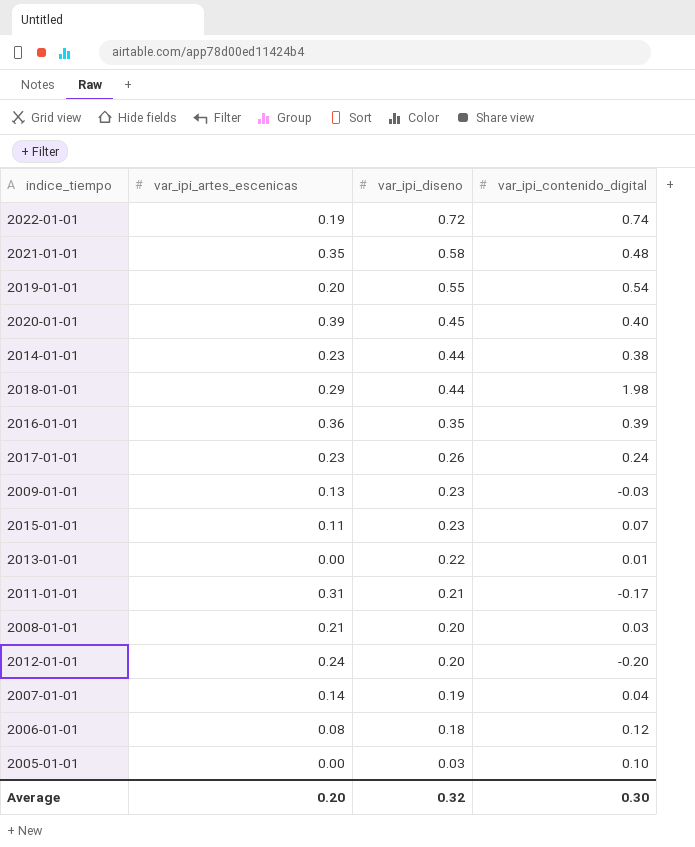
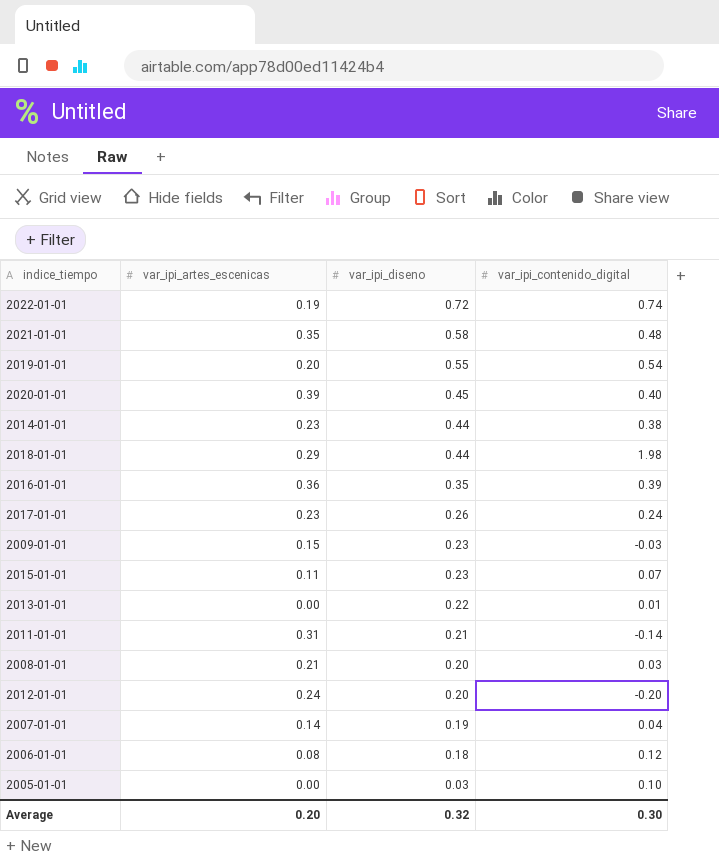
2009-01-01 | var_ipi_artes_escenicas: 0.13 -> 0.15
2011-01-01 | var_ipi_contenido_digital: -0.17 -> -0.14

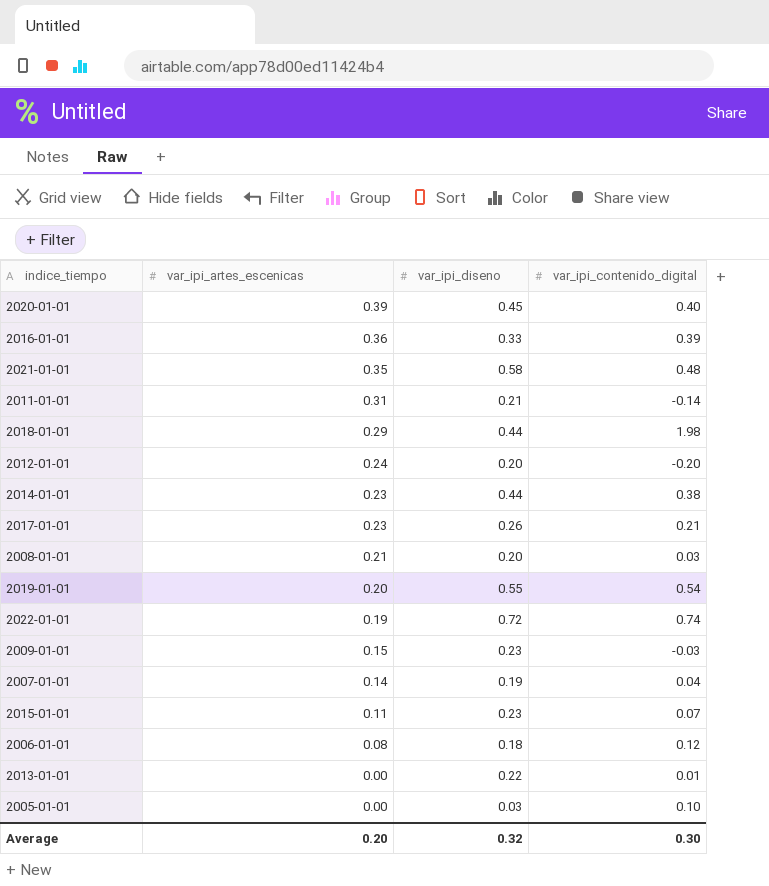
row order: var_ipi_diseno descending -> var_ipi_artes_escenicas descending
2016-01-01 | var_ipi_diseno: 0.35 -> 0.33
2017-01-01 | var_ipi_contenido_digital: 0.24 -> 0.21

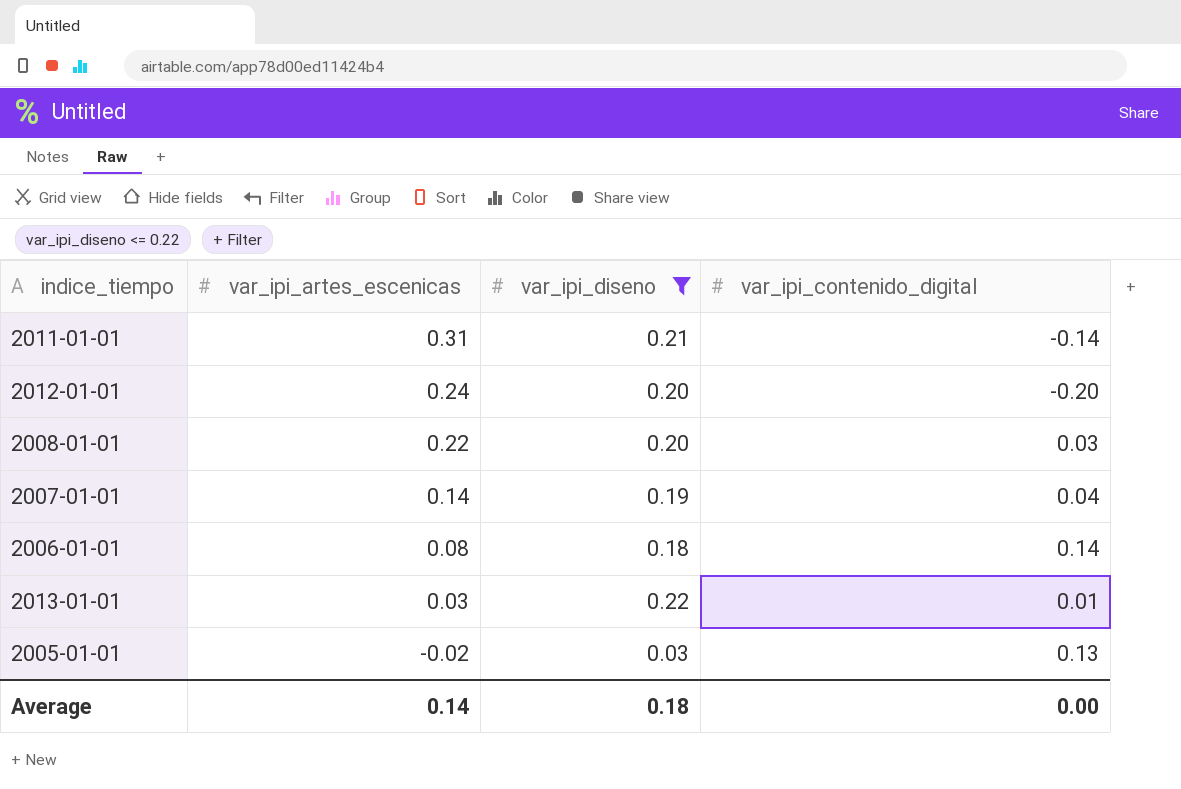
filter: none -> var_ipi_diseno <= 0.22
2008-01-01 | var_ipi_artes_escenicas: 0.21 -> 0.22
2006-01-01 | var_ipi_contenido_digital: 0.12 -> 0.14
2013-01-01 | var_ipi_artes_escenicas: 0.00 -> 0.03
2005-01-01 | var_ipi_artes_escenicas: 0.00 -> -0.02
2005-01-01 | var_ipi_contenido_digital: 0.10 -> 0.13
Average | var_ipi_artes_escenicas: 0.20 -> 0.14
Average | var_ipi_diseno: 0.32 -> 0.18
Average | var_ipi_contenido_digital: 0.30 -> 0.00

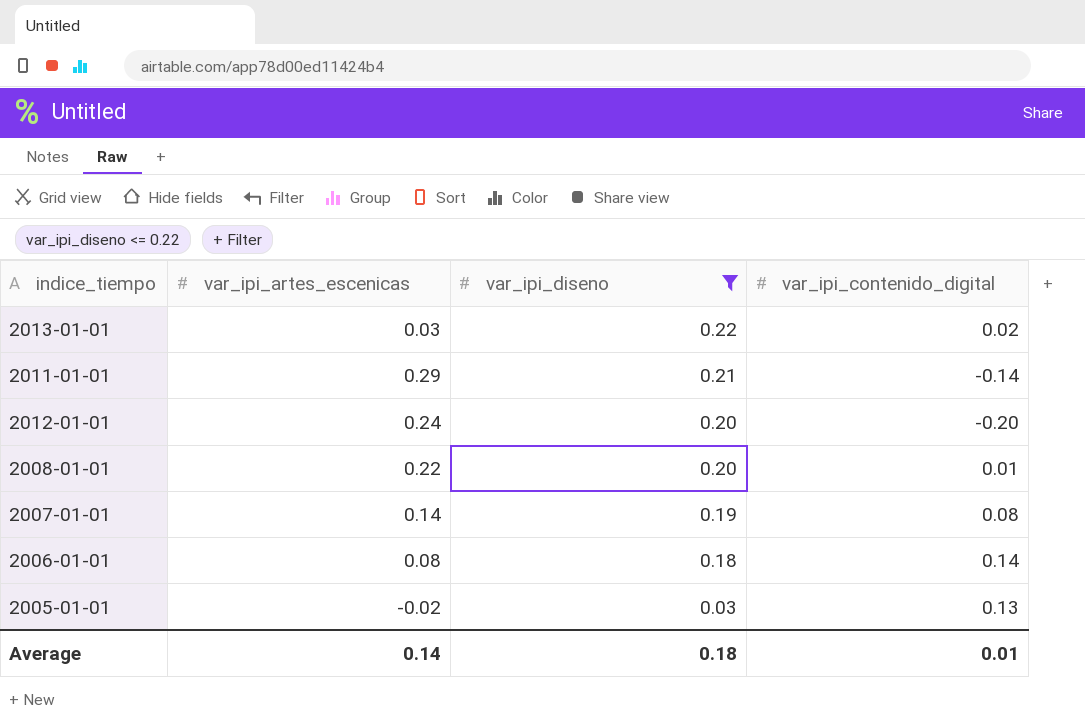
row order: var_ipi_artes_escenicas descending -> var_ipi_diseno descending
2013-01-01 | var_ipi_contenido_digital: 0.01 -> 0.02
2011-01-01 | var_ipi_artes_escenicas: 0.31 -> 0.29
2008-01-01 | var_ipi_contenido_digital: 0.03 -> 0.01
2007-01-01 | var_ipi_contenido_digital: 0.04 -> 0.08
Average | var_ipi_contenido_digital: 0.00 -> 0.01

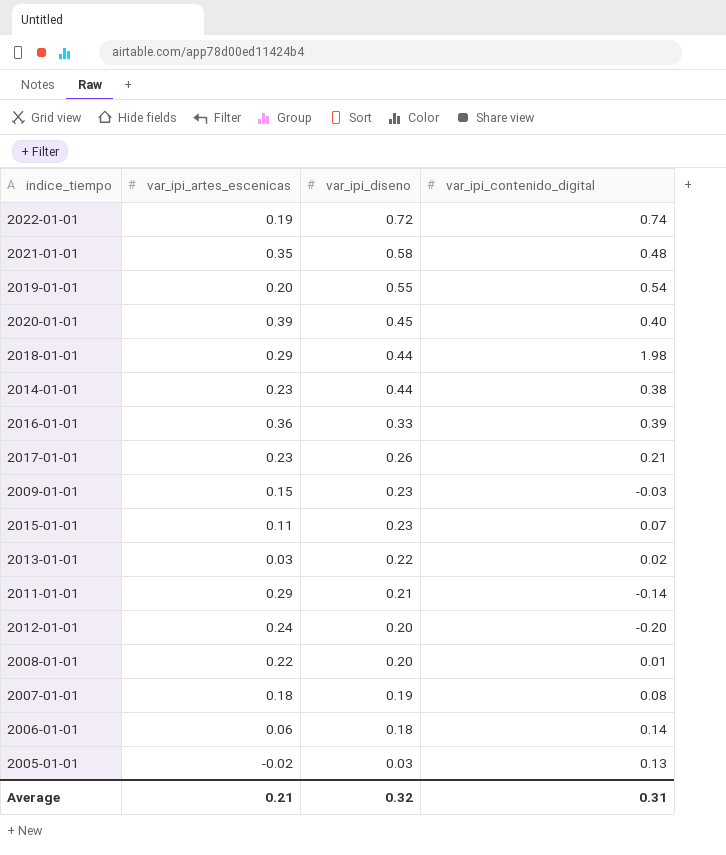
filter: var_ipi_diseno <= 0.22 -> none
2007-01-01 | var_ipi_artes_escenicas: 0.14 -> 0.18
2006-01-01 | var_ipi_artes_escenicas: 0.08 -> 0.06
Average | var_ipi_artes_escenicas: 0.14 -> 0.21
Average | var_ipi_diseno: 0.18 -> 0.32
Average | var_ipi_contenido_digital: 0.01 -> 0.31

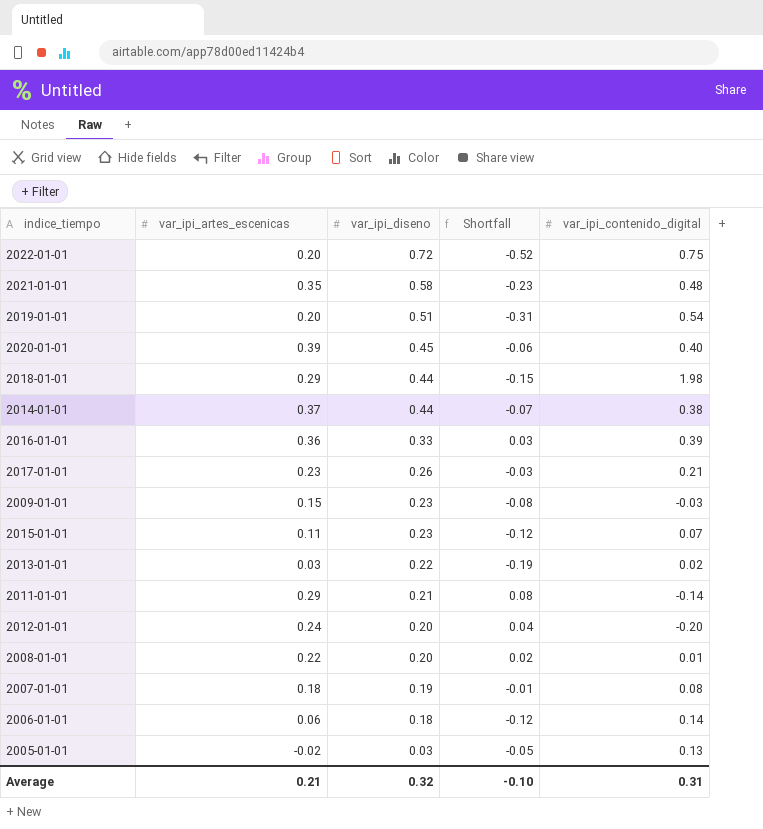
column Shortfall | formula: none -> [var_ipi_artes_escenicas] - [var_ipi_diseno]
2022-01-01 | var_ipi_artes_escenicas: 0.19 -> 0.20
2022-01-01 | var_ipi_contenido_digital: 0.74 -> 0.75
2019-01-01 | var_ipi_diseno: 0.55 -> 0.51
2014-01-01 | var_ipi_artes_escenicas: 0.23 -> 0.37

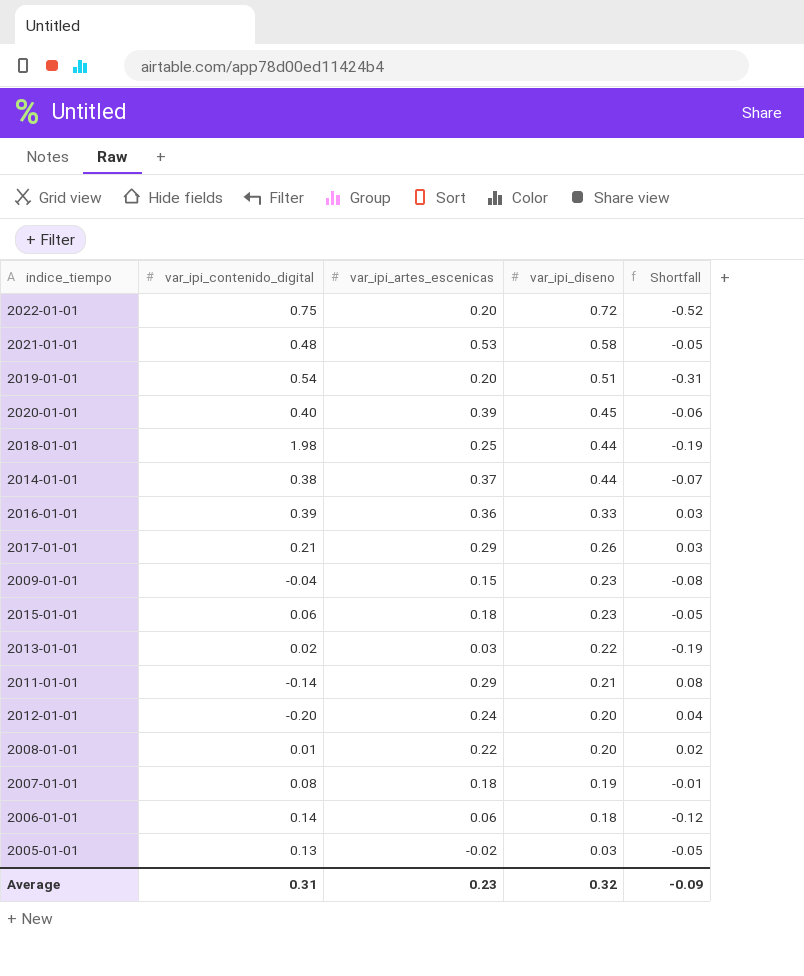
column var_ipi_contenido_digital | position: 5 -> 2
2021-01-01 | var_ipi_artes_escenicas: 0.35 -> 0.53
2021-01-01 | Shortfall: -0.23 -> -0.05
2018-01-01 | var_ipi_artes_escenicas: 0.29 -> 0.25
2018-01-01 | Shortfall: -0.15 -> -0.19
2017-01-01 | var_ipi_artes_escenicas: 0.23 -> 0.29
2017-01-01 | Shortfall: -0.03 -> 0.03
2009-01-01 | var_ipi_contenido_digital: -0.03 -> -0.04
2015-01-01 | var_ipi_contenido_digital: 0.07 -> 0.06
2015-01-01 | var_ipi_artes_escenicas: 0.11 -> 0.18
2015-01-01 | Shortfall: -0.12 -> -0.05
Average | var_ipi_artes_escenicas: 0.21 -> 0.23
Average | Shortfall: -0.10 -> -0.09

